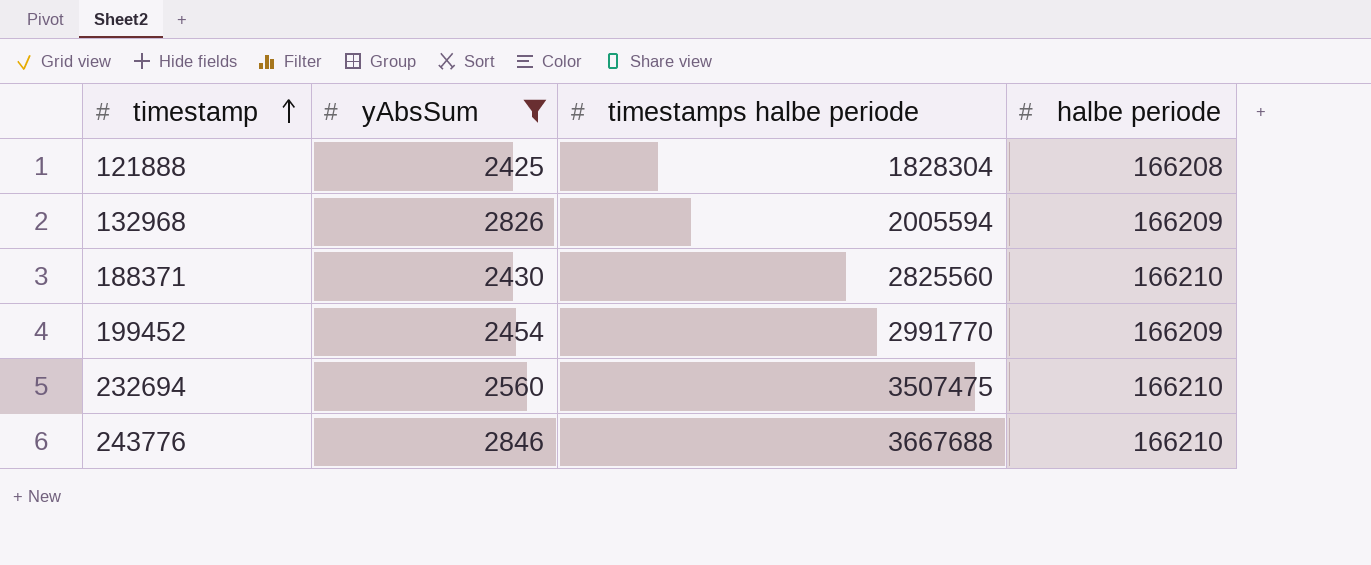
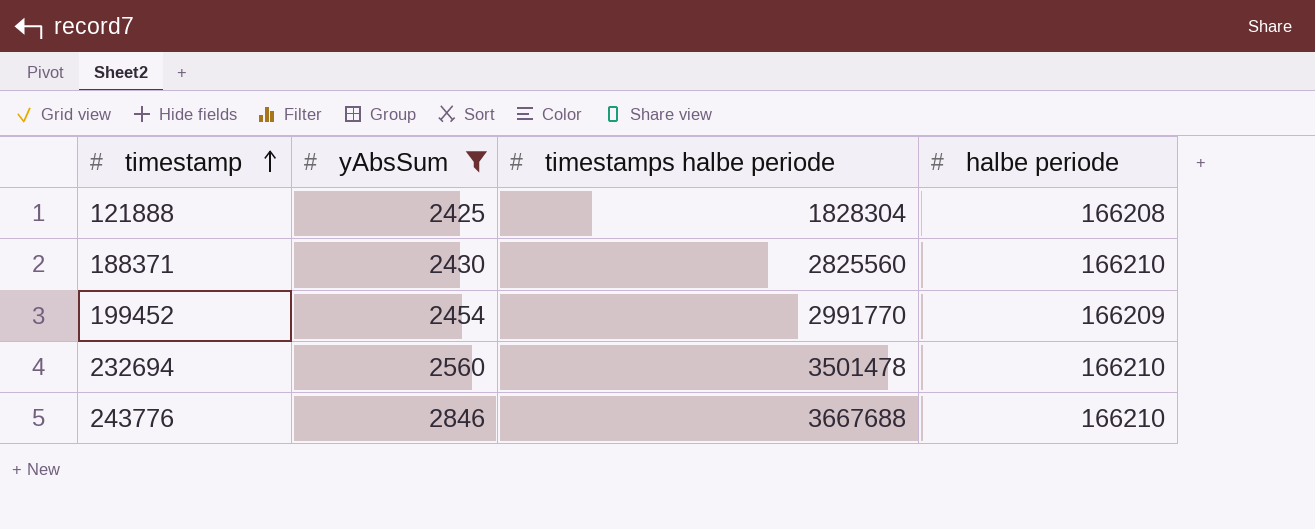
row 132968: 2826 | 2005594 | 166209 -> none
232694 | timestamps halbe periode: 3507475 -> 3501478

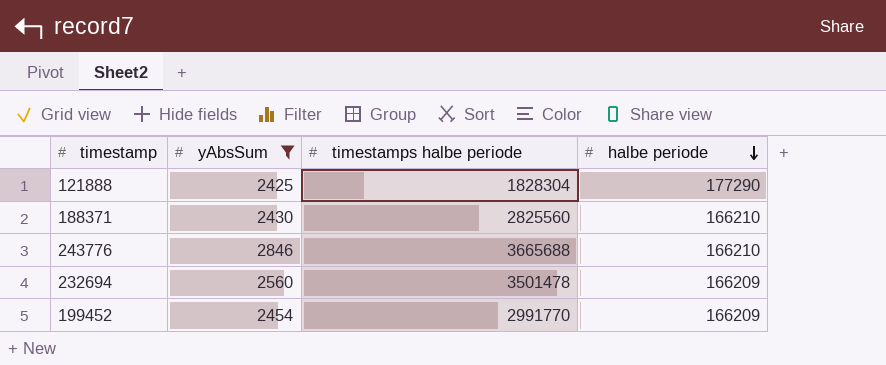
row order: timestamp ascending -> halbe periode descending
121888 | halbe periode: 166208 -> 177290
243776 | timestamps halbe periode: 3667688 -> 3665688
232694 | halbe periode: 166210 -> 166209

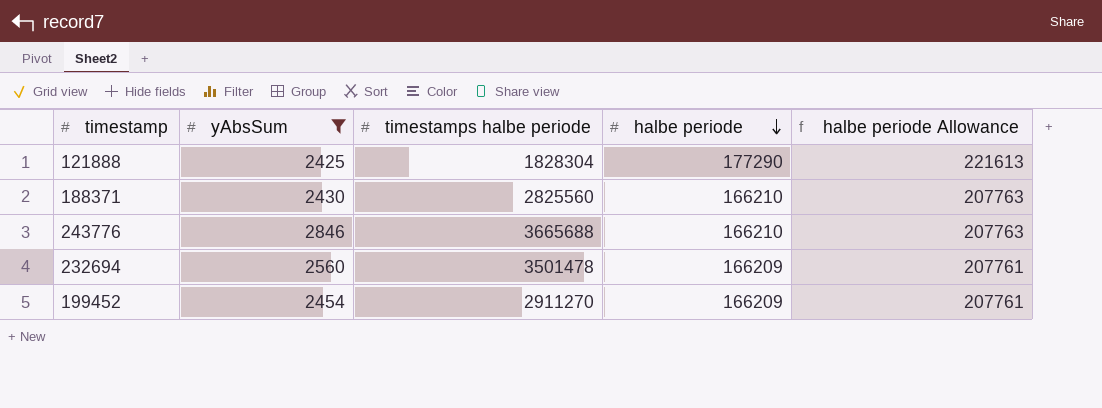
column halbe periode Allowance | formula: none -> [halbe periode] * 1.25
199452 | timestamps halbe periode: 2991770 -> 2911270

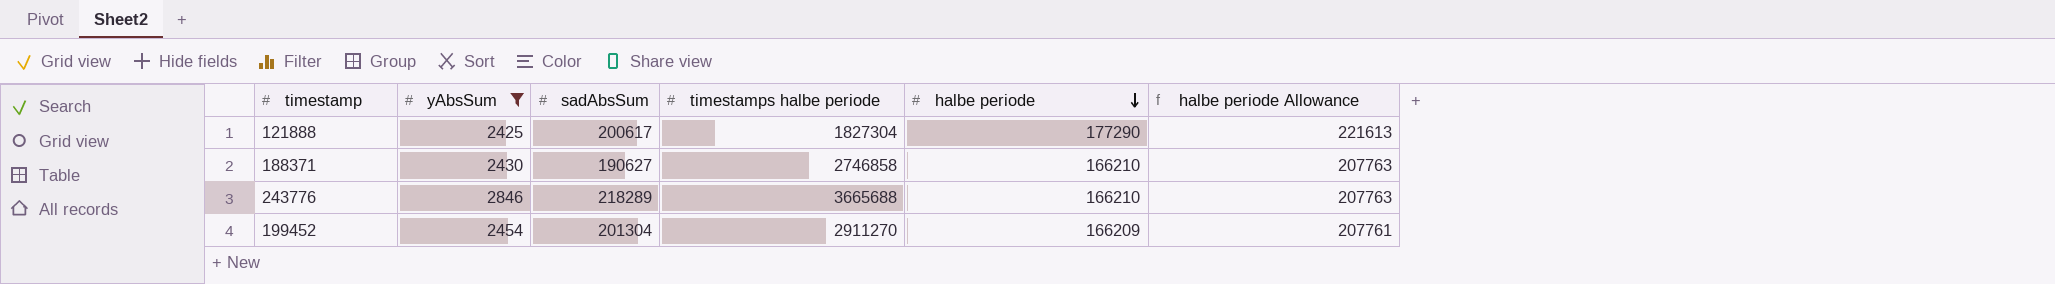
column sadAbsSum | position: none -> 3
row 232694: 2560 | 3501478 | 166209 | 207761 -> none
121888 | timestamps halbe periode: 1828304 -> 1827304
188371 | timestamps halbe periode: 2825560 -> 2746858

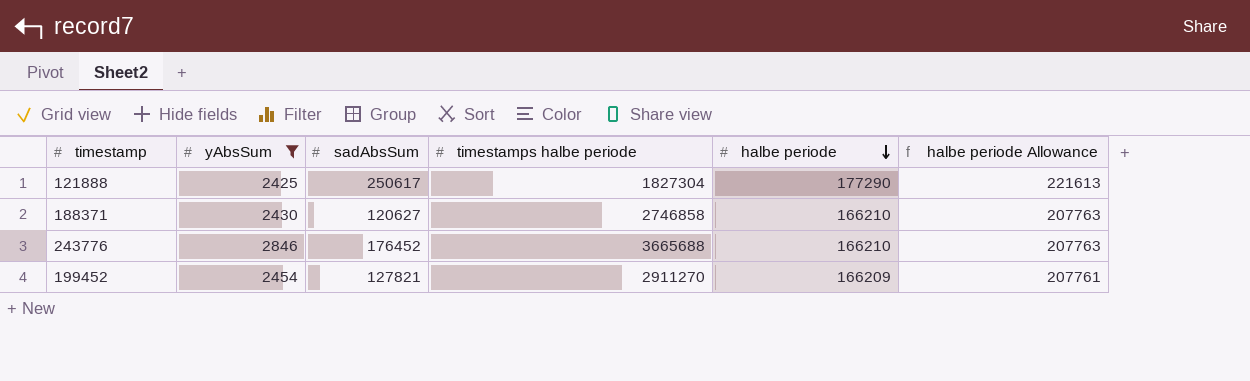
121888 | sadAbsSum: 200617 -> 250617
188371 | sadAbsSum: 190627 -> 120627
243776 | sadAbsSum: 218289 -> 176452
199452 | sadAbsSum: 201304 -> 127821

